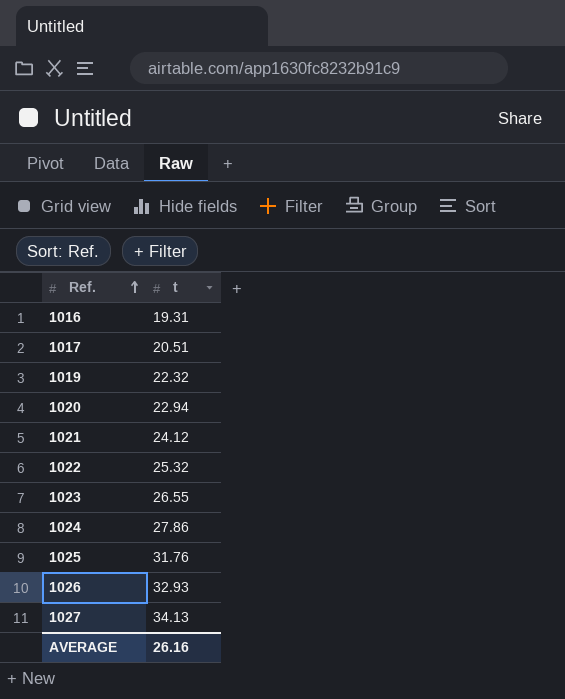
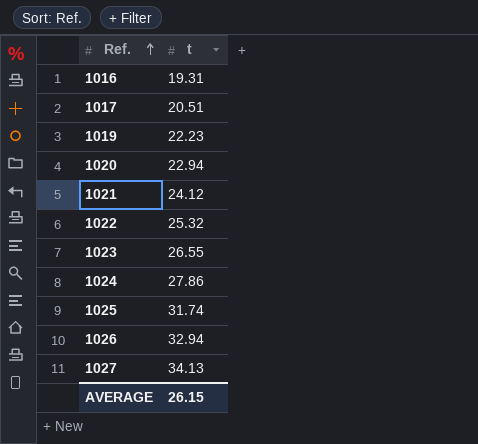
1019 | t: 22.32 -> 22.23
1025 | t: 31.76 -> 31.74
1026 | t: 32.93 -> 32.94
AVERAGE | t: 26.16 -> 26.15

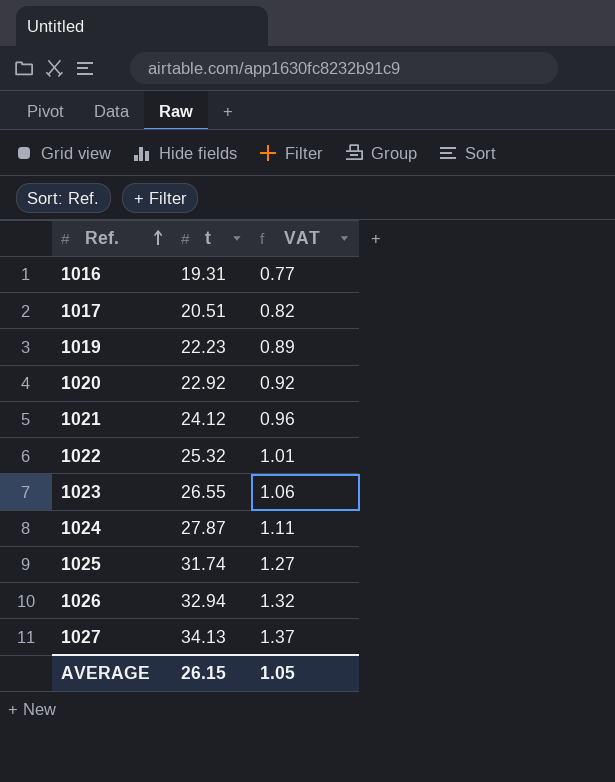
column VAT | formula: none -> [t] * 0.04
1020 | t: 22.94 -> 22.92
1024 | t: 27.86 -> 27.87

